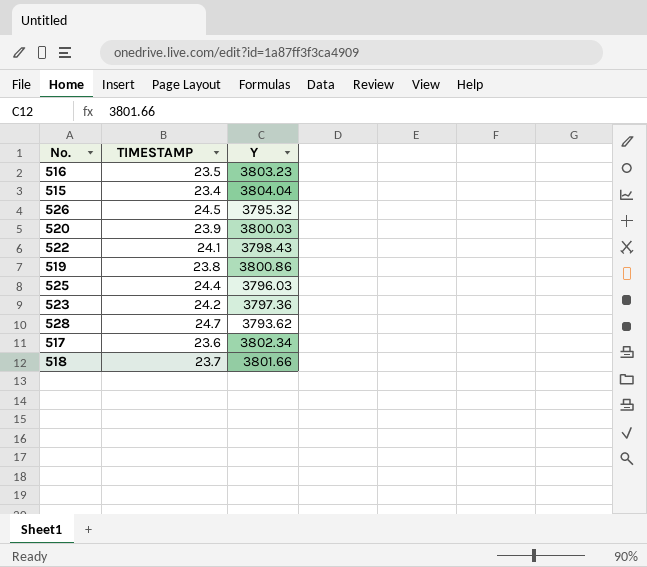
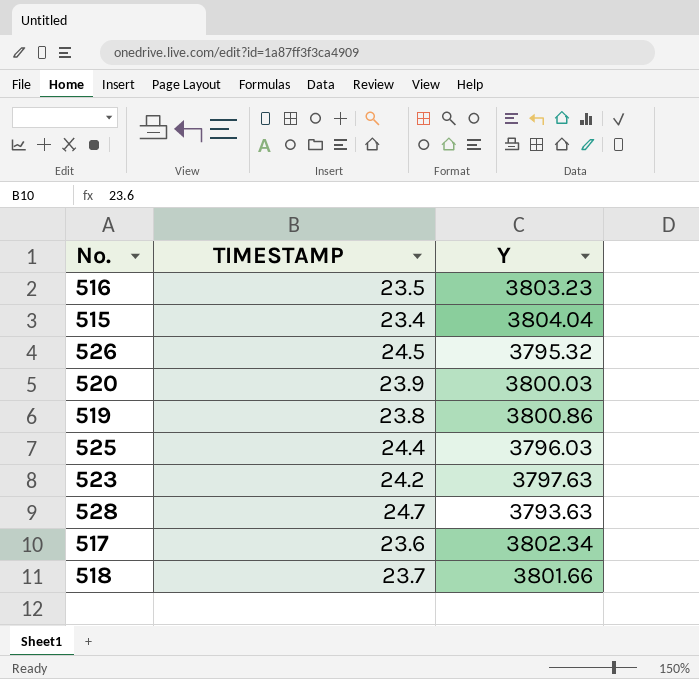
row 522: 24.1 | 3798.43 -> none
523 | Y: 3797.36 -> 3797.63
528 | Y: 3793.62 -> 3793.63

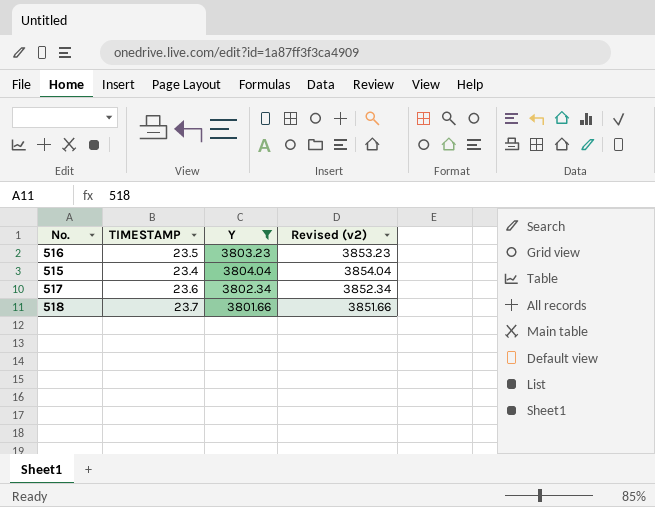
filter: none -> Y >= 3801.66
column Revised (v2) | formula: none -> [Y] + 50

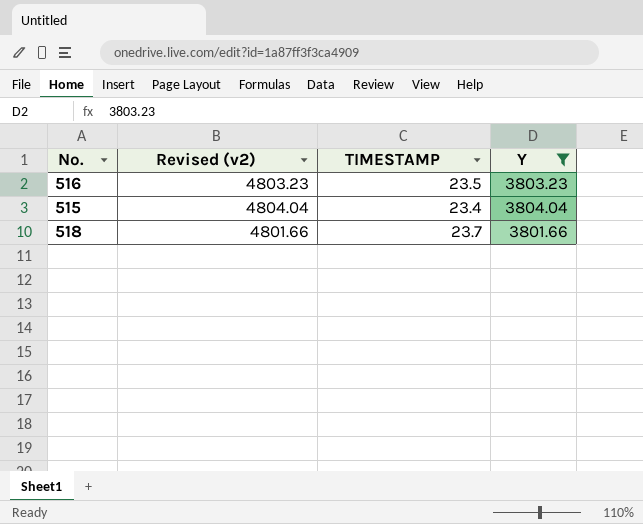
column Revised (v2) | formula: [Y] + 50 -> [Y] + 1000
column Revised (v2) | position: 4 -> 2
row 517: 23.6 | 3802.34 | 3852.34 -> none

